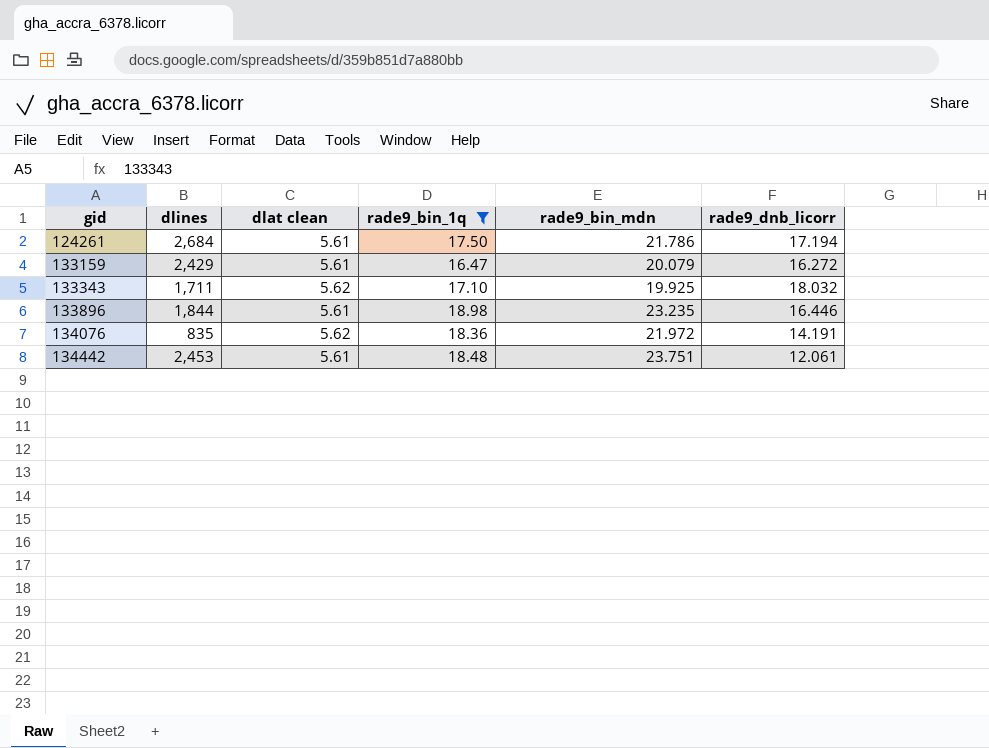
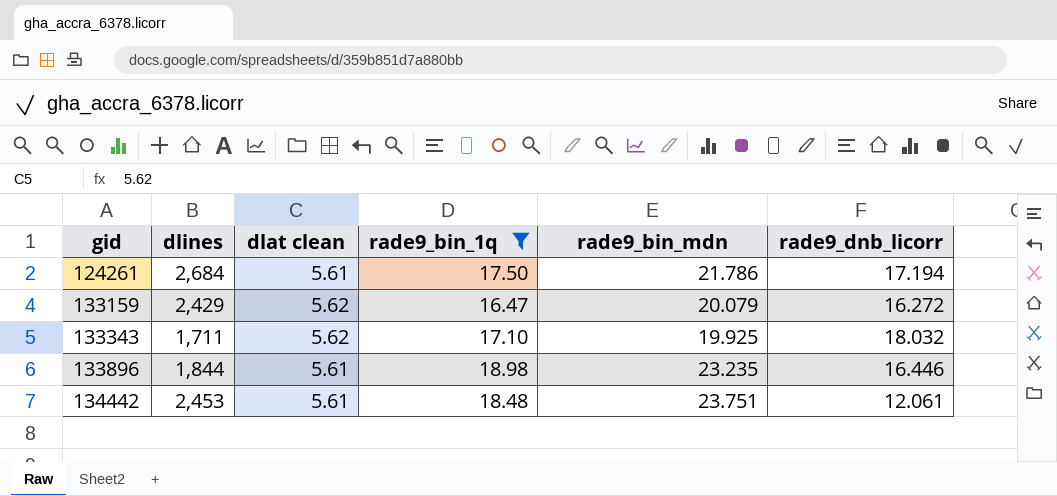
row 134076: 835 | 5.62 | 18.36 | 21.972 | 14.191 -> none
133159 | dlat clean: 5.61 -> 5.62

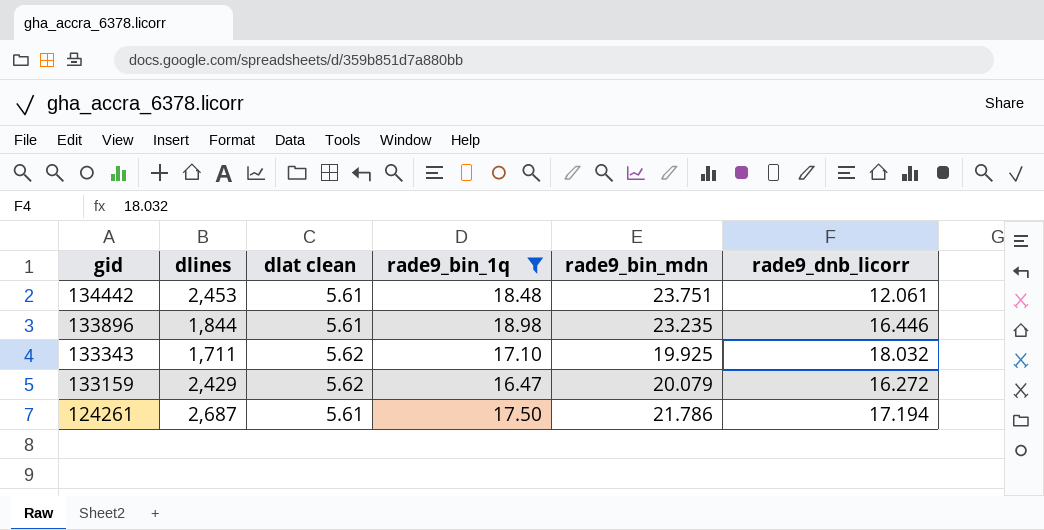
row order: gid ascending -> gid descending
124261 | dlines: 2,684 -> 2,687

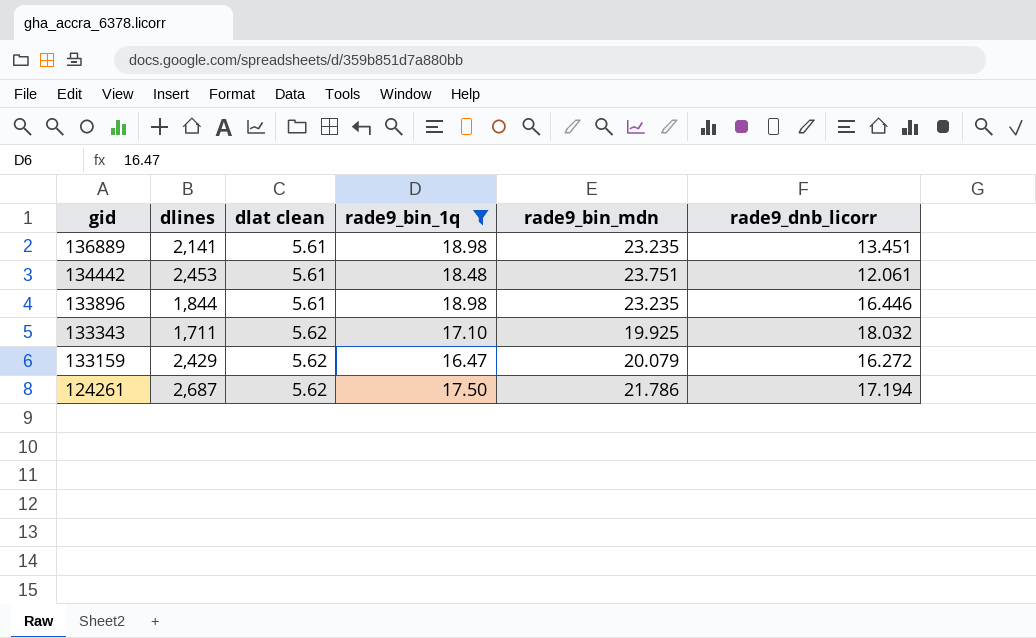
row 136889: none -> 2,141 | 5.61 | 18.98 | 23.235 | 13.451
124261 | dlat clean: 5.61 -> 5.62

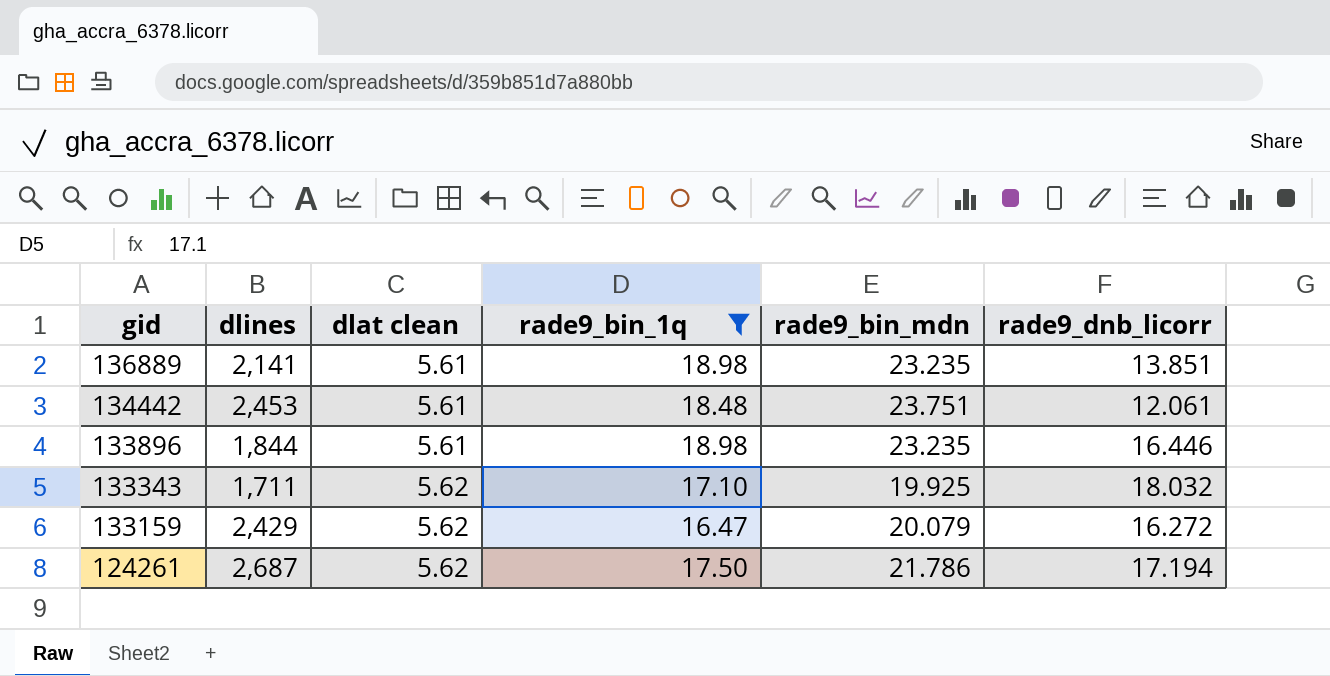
136889 | rade9_dnb_licorr: 13.451 -> 13.851

